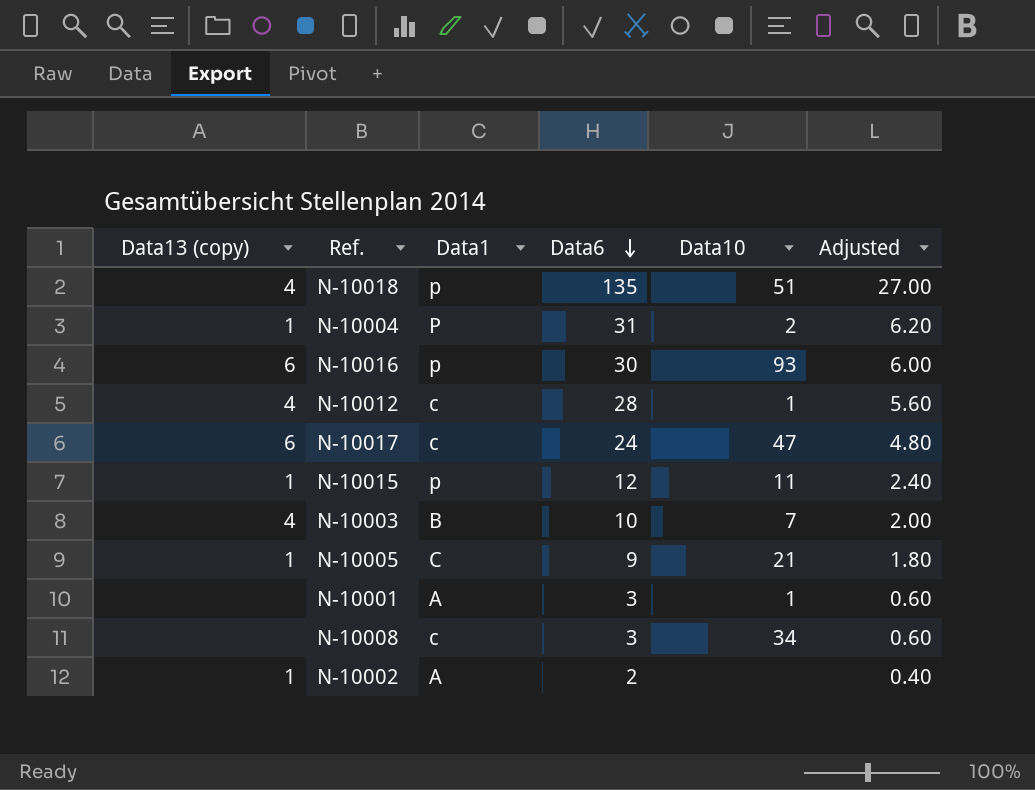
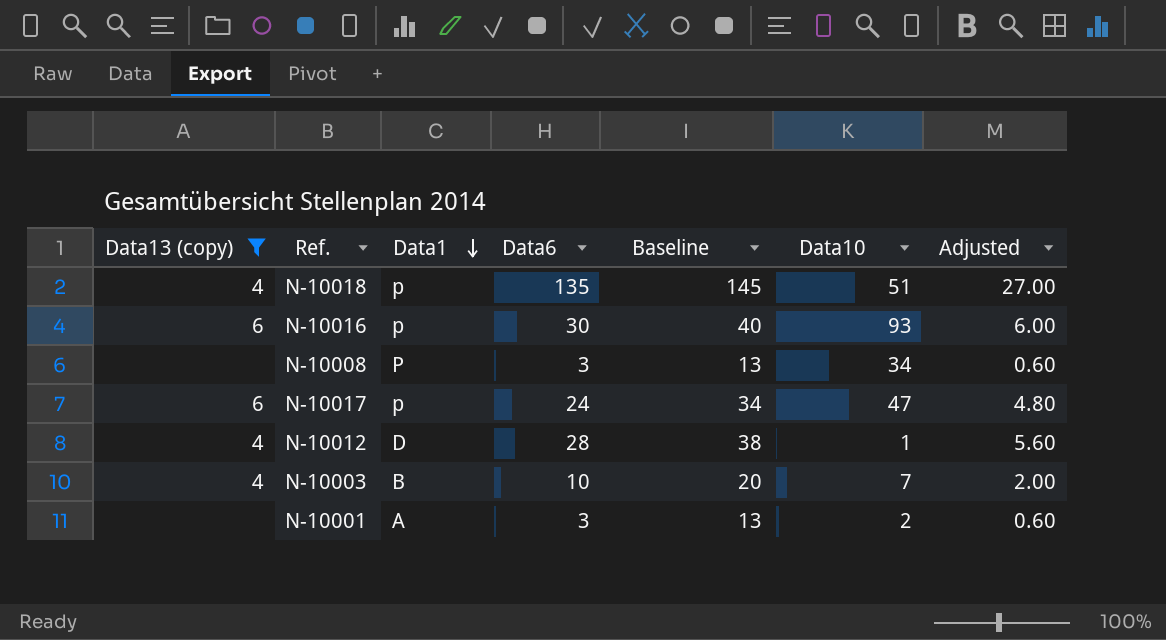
filter: none -> Data13 (copy) != 1
row order: Data6 descending -> Data1 descending
column Baseline | formula: none -> [Data6] + 10
N-10008 | Data1: c -> P
N-10017 | Data1: c -> p
N-10012 | Data1: c -> D
N-10001 | Data10: 1 -> 2

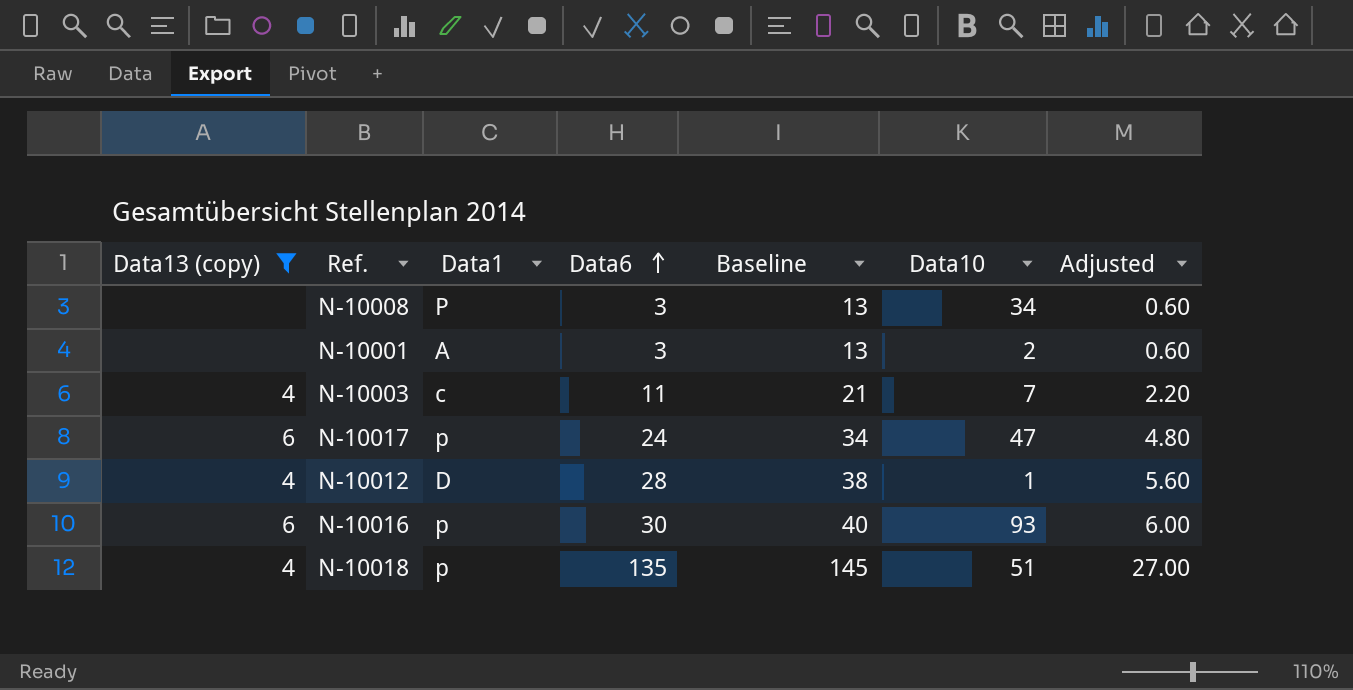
row order: Data1 descending -> Data6 ascending
N-10003 | Data1: B -> c
N-10003 | Data6: 10 -> 11
N-10003 | Baseline: 20 -> 21
N-10003 | Adjusted: 2.00 -> 2.20

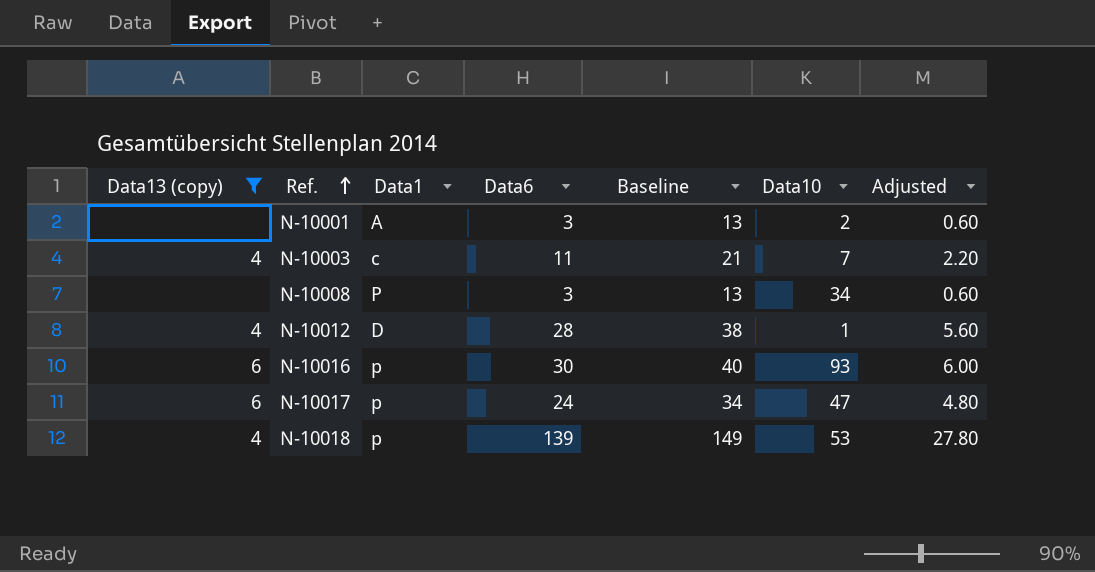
row order: Data6 ascending -> Ref. ascending
N-10018 | Data6: 135 -> 139
N-10018 | Baseline: 145 -> 149
N-10018 | Data10: 51 -> 53
N-10018 | Adjusted: 27.00 -> 27.80

